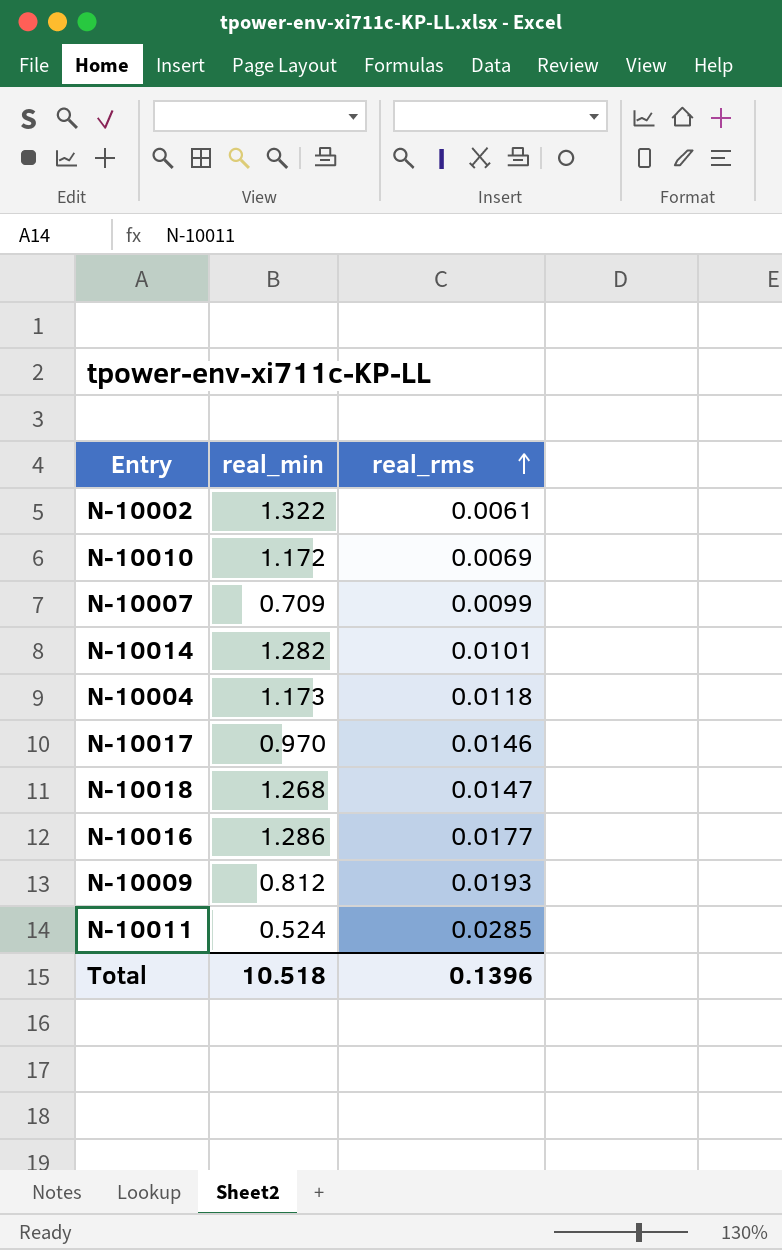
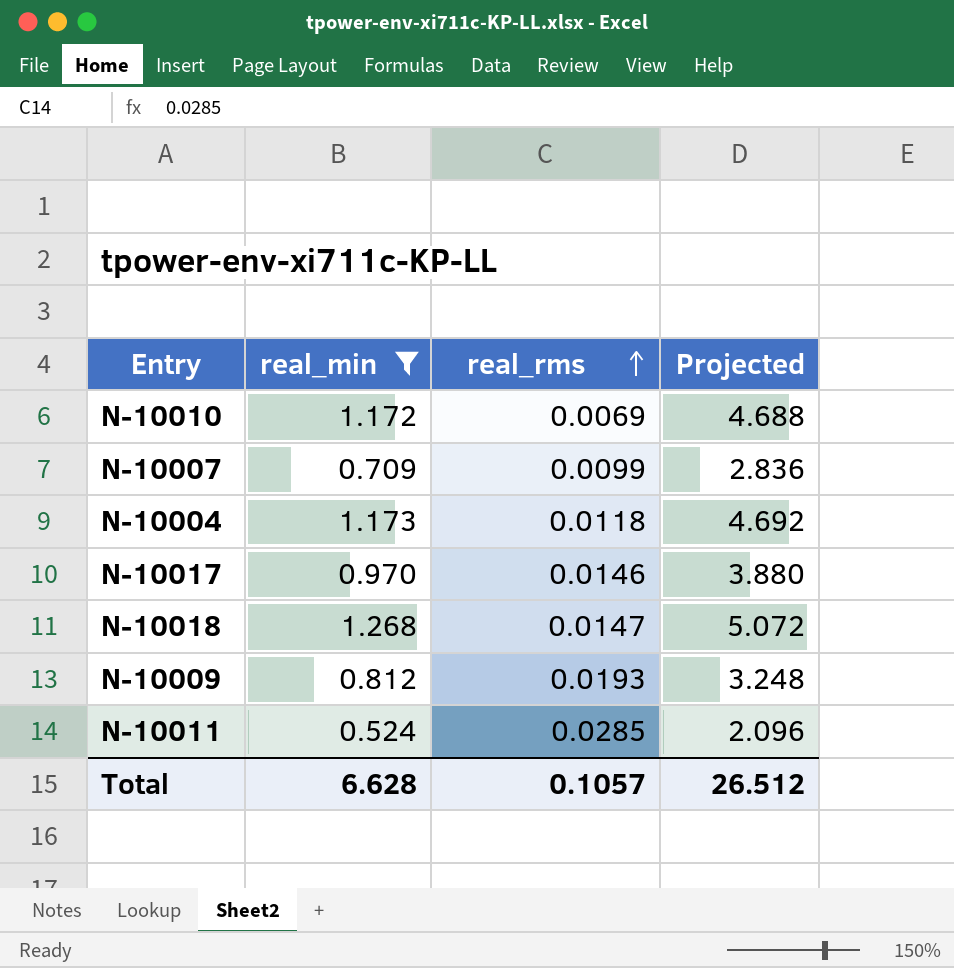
filter: none -> real_min <= 1.268
column Projected | formula: none -> [real_min] * 4
Total | real_min: 10.518 -> 6.628
Total | real_rms: 0.1396 -> 0.1057

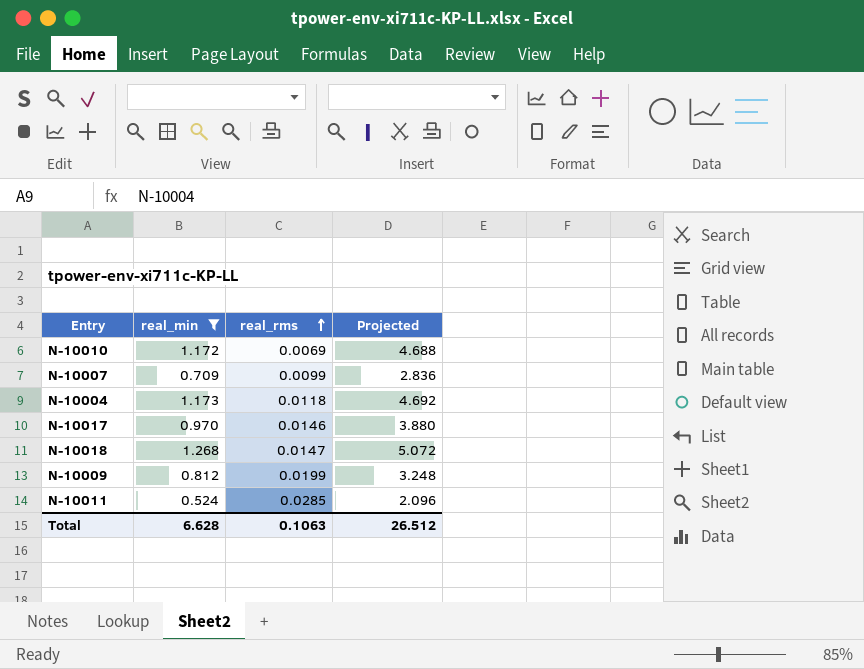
N-10009 | real_rms: 0.0193 -> 0.0199
Total | real_rms: 0.1057 -> 0.1063

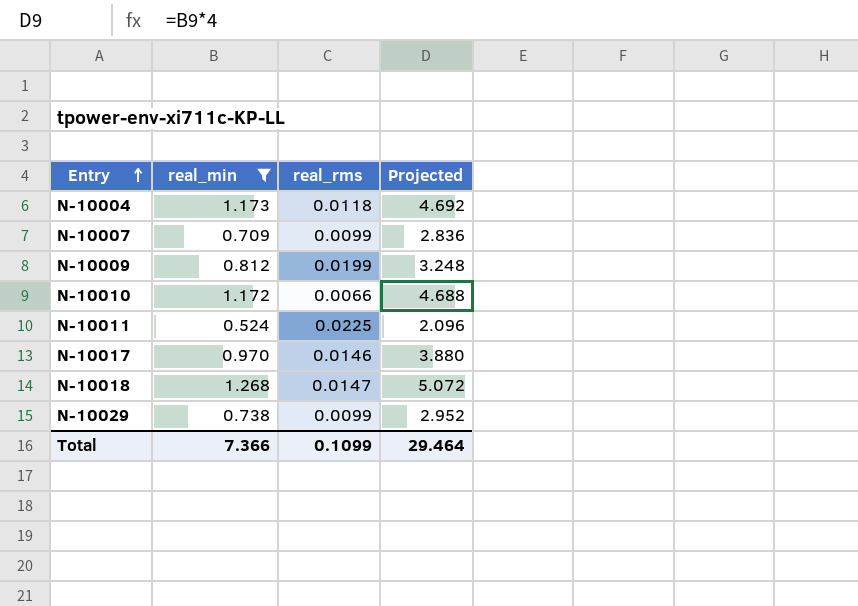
row order: real_rms ascending -> Entry ascending
N-10010 | real_rms: 0.0069 -> 0.0066
N-10011 | real_rms: 0.0285 -> 0.0225
row N-10029: none -> 0.738 | 0.0099 | 2.952
Total | real_min: 6.628 -> 7.366
Total | real_rms: 0.1063 -> 0.1099
Total | Projected: 26.512 -> 29.464

